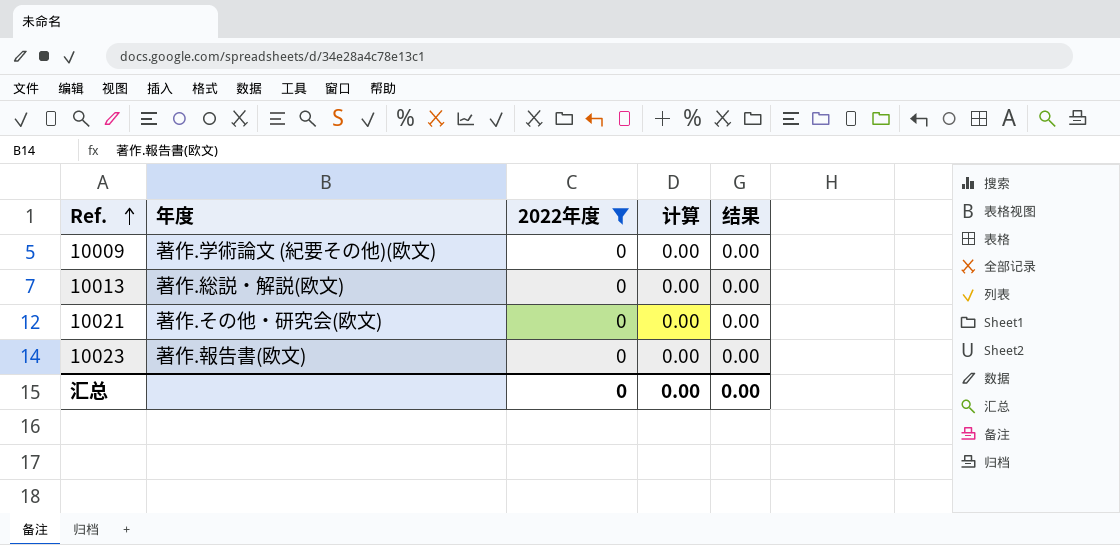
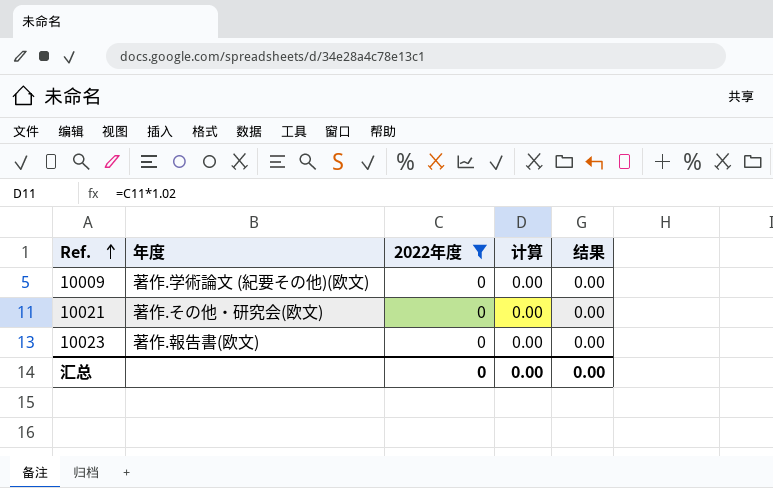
row 10013: 著作.総説・解説(欧文) | 0 | 0.00 | 0.00 -> none

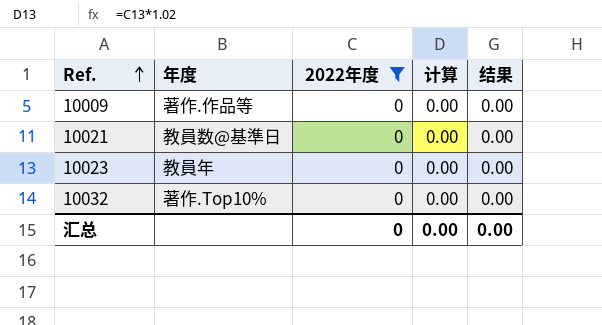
10009 | 年度: 著作.学術論文 (紀要その他)(欧文) -> 著作.作品等
10021 | 年度: 著作.その他・研究会(欧文) -> 教員数@基準日
10023 | 年度: 著作.報告書(欧文) -> 教員年
row 10032: none -> 著作.Top10% | 0 | 0.00 | 0.00

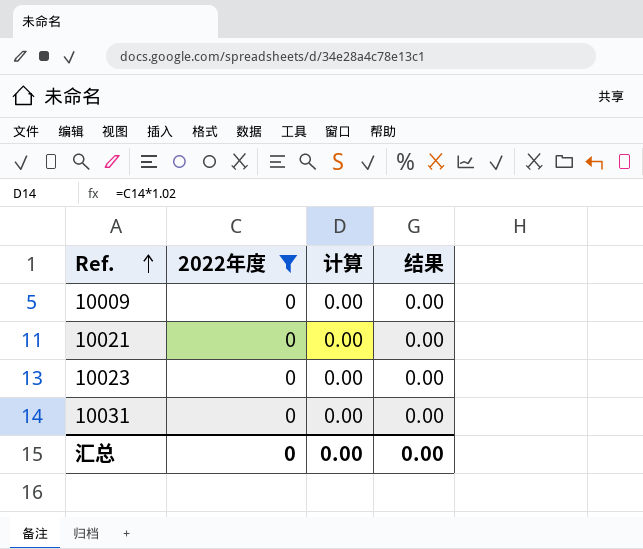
column 年度 | position: 2 -> none
row 10032: 著作.Top10% | 0 | 0.00 | 0.00 -> none
row 10031: none -> 0 | 0.00 | 0.00

